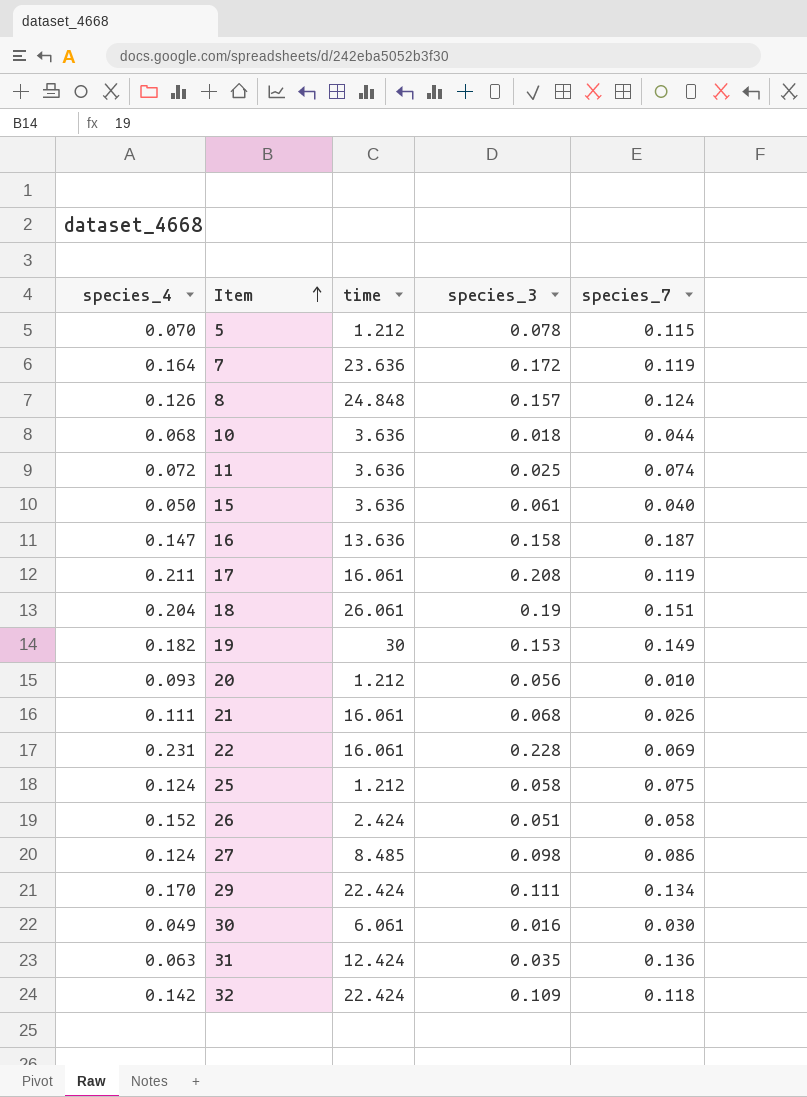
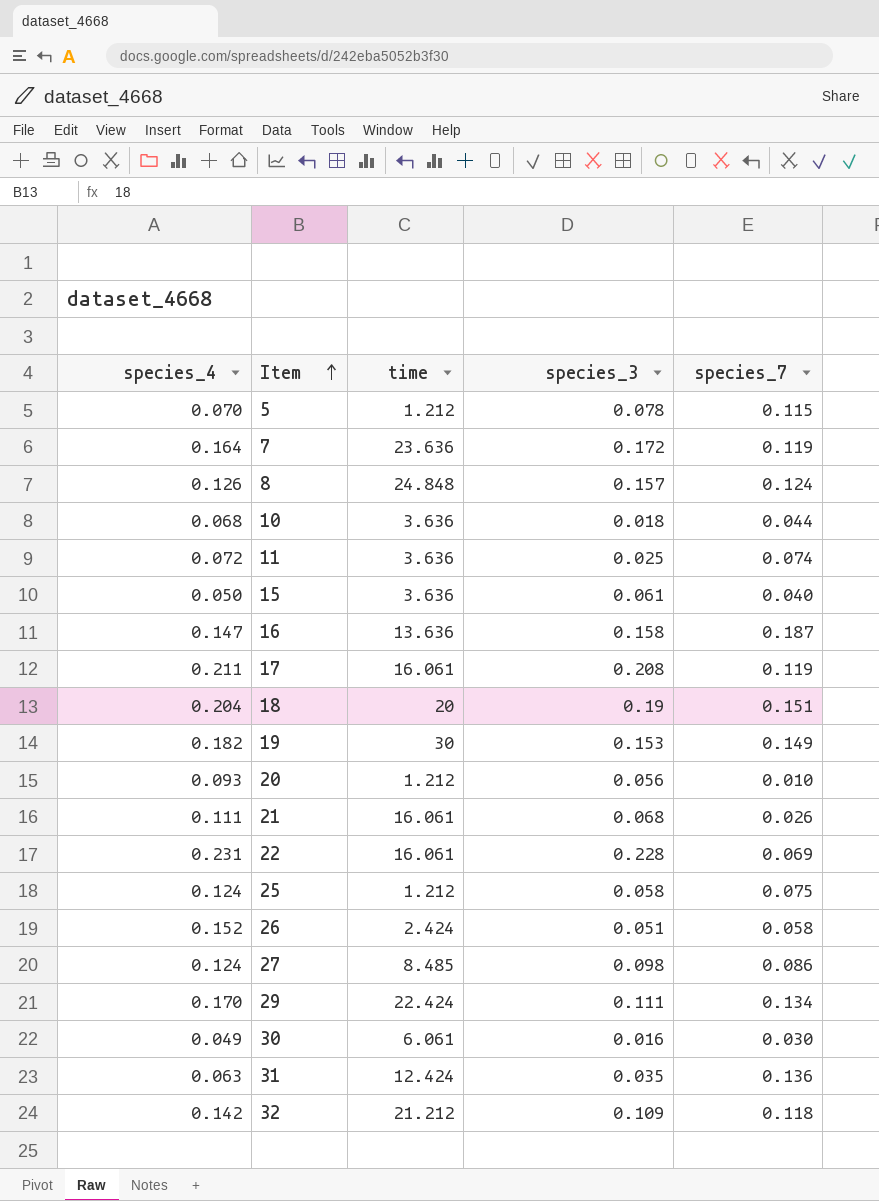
18 | time: 26.061 -> 20
32 | time: 22.424 -> 21.212

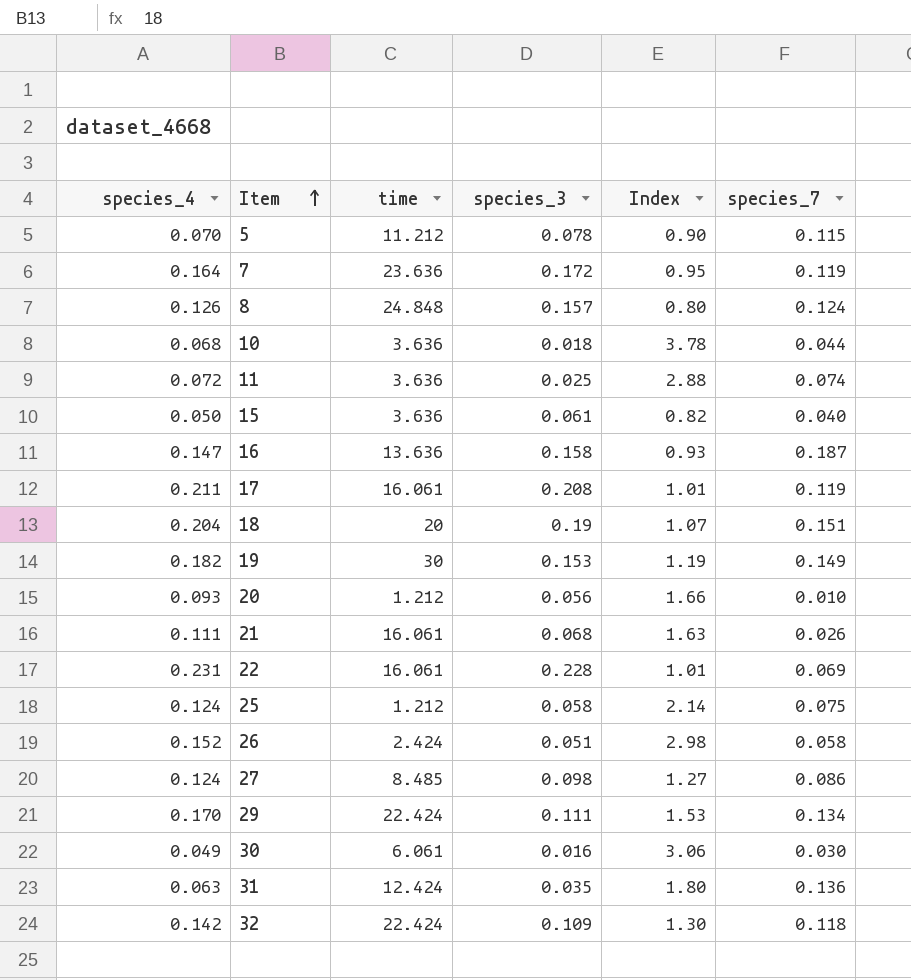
column Index | formula: none -> [species_4] / [species_3]
5 | time: 1.212 -> 11.212
32 | time: 21.212 -> 22.424

